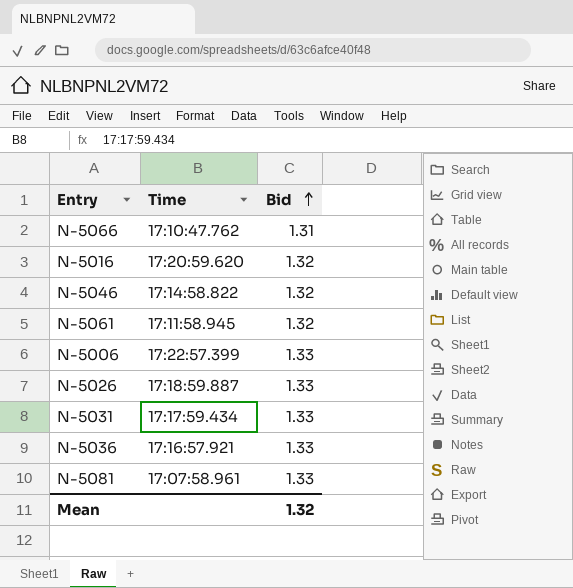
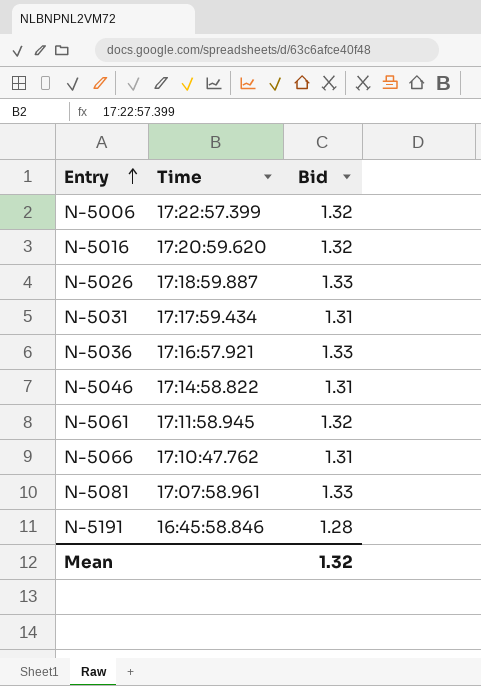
row order: Bid ascending -> Entry ascending
N-5006 | Bid: 1.33 -> 1.32
N-5031 | Bid: 1.33 -> 1.31
N-5046 | Bid: 1.32 -> 1.31
row N-5191: none -> 16:45:58.846 | 1.28

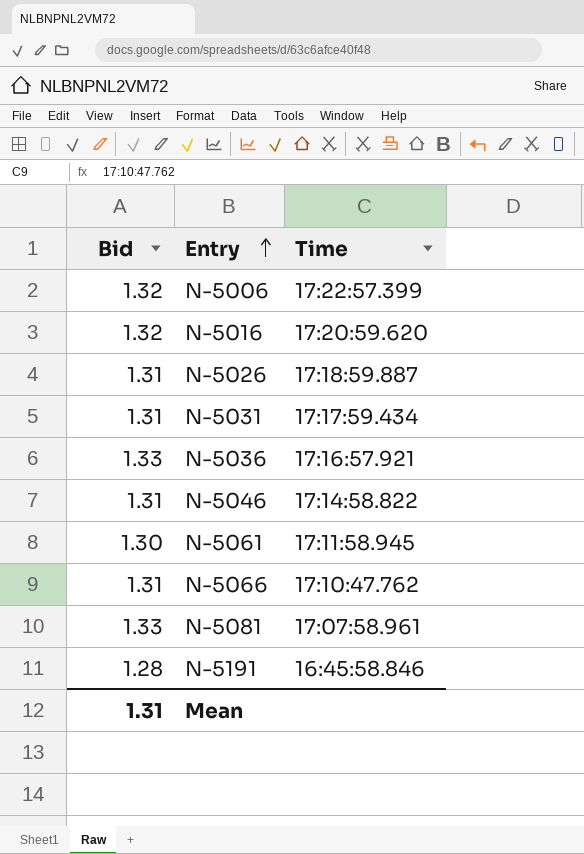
column Bid | position: 3 -> 1
N-5026 | Bid: 1.33 -> 1.31
N-5061 | Bid: 1.32 -> 1.30
Mean | Bid: 1.32 -> 1.31

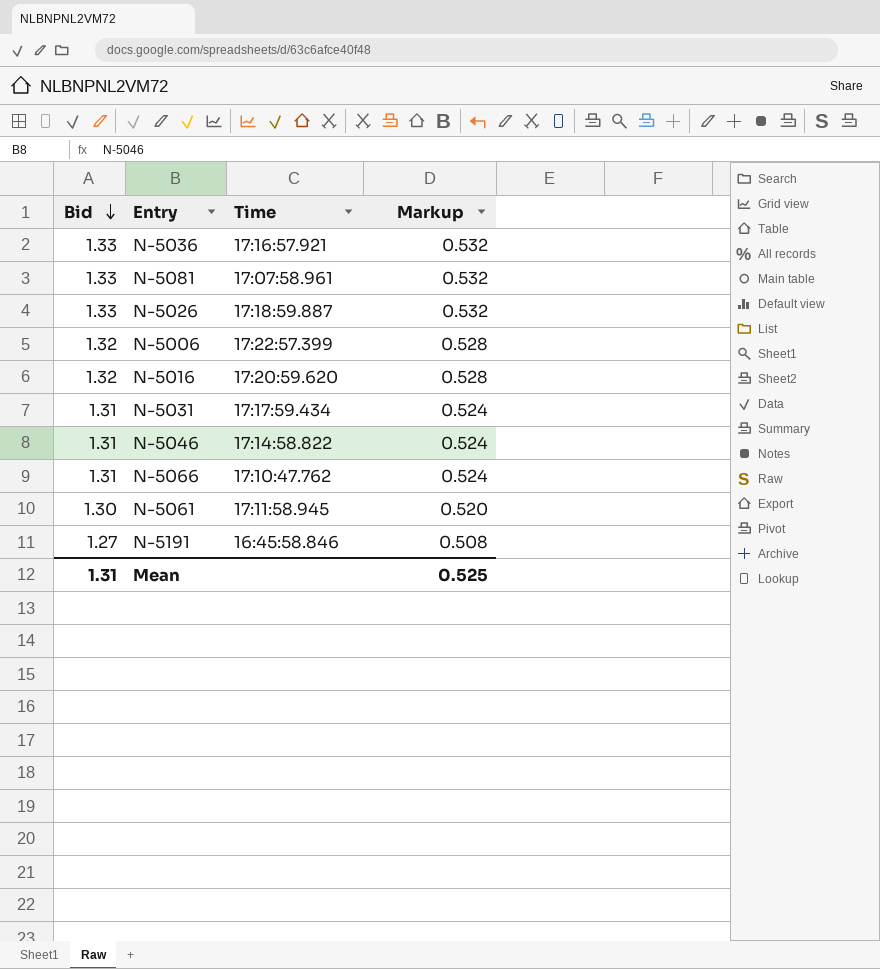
row order: Entry ascending -> Bid descending
column Markup | formula: none -> [Bid] * 0.4
N-5026 | Bid: 1.31 -> 1.33
N-5191 | Bid: 1.28 -> 1.27

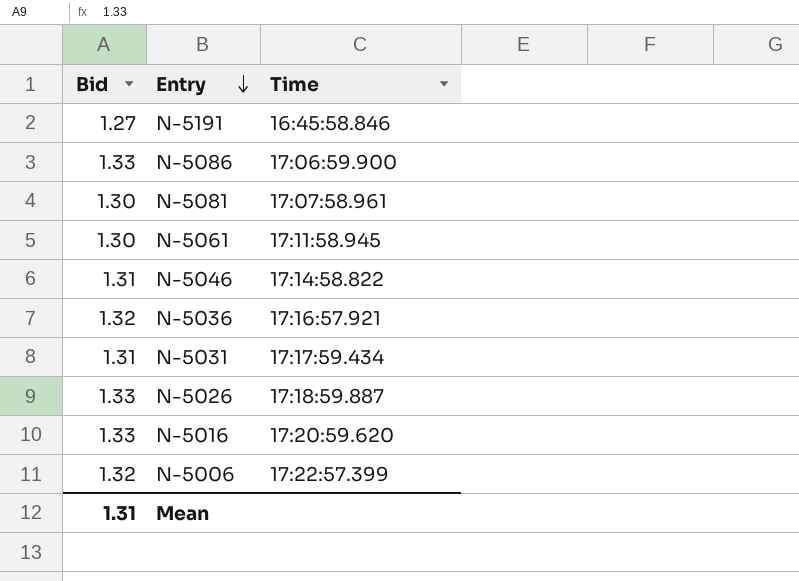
row order: Bid descending -> Entry descending
column Markup | formula: [Bid] * 0.4 -> none
row N-5066: 1.31 | 17:10:47.762 | 0.524 -> none
row N-5086: none -> 1.33 | 17:06:59.900
N-5081 | Bid: 1.33 -> 1.30
N-5036 | Bid: 1.33 -> 1.32
N-5016 | Bid: 1.32 -> 1.33

